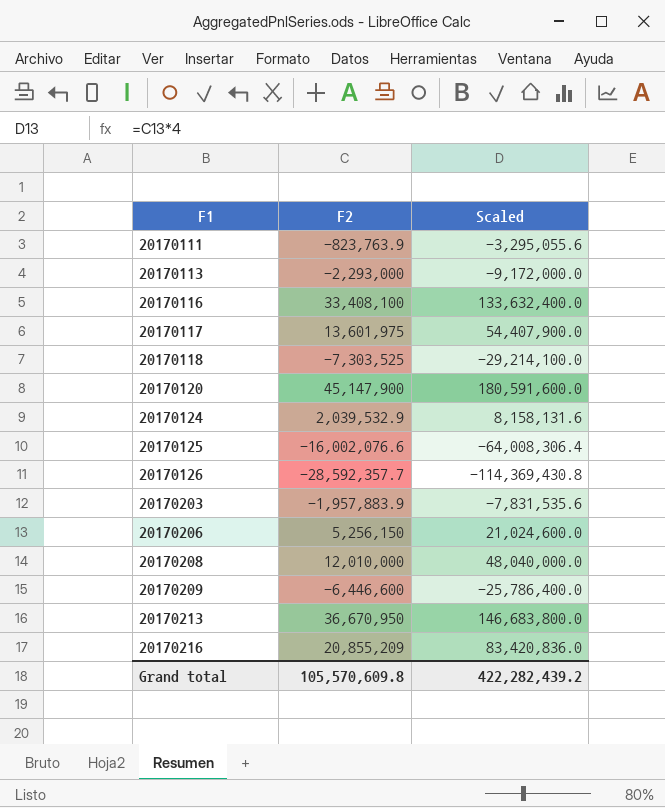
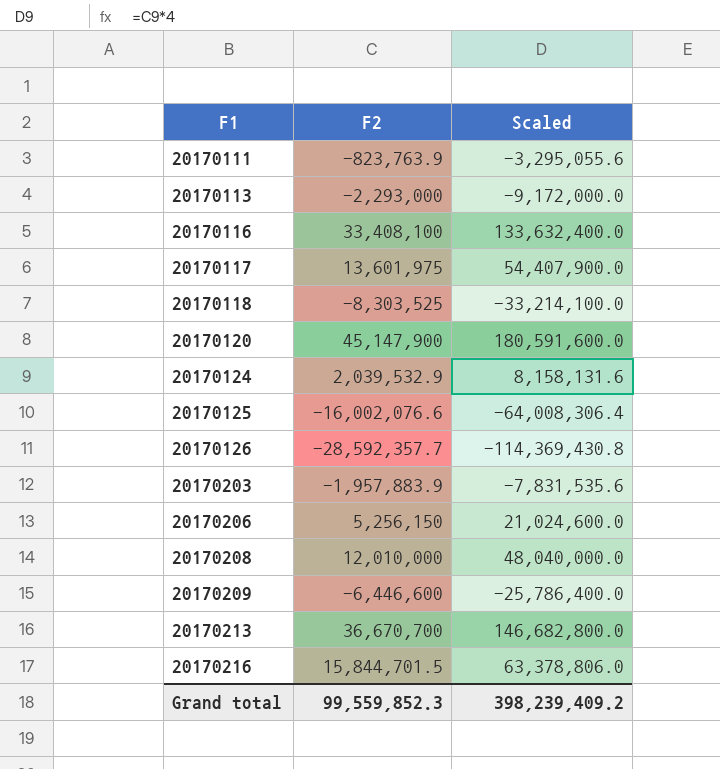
20170118 | F2: -7,303,525 -> -8,303,525
20170118 | Scaled: -29,214,100.0 -> -33,214,100.0
20170213 | F2: 36,670,950 -> 36,670,700
20170213 | Scaled: 146,683,800.0 -> 146,682,800.0
20170216 | F2: 20,855,209 -> 15,844,701.5
20170216 | Scaled: 83,420,836.0 -> 63,378,806.0
Grand total | F2: 105,570,609.8 -> 99,559,852.3
Grand total | Scaled: 422,282,439.2 -> 398,239,409.2

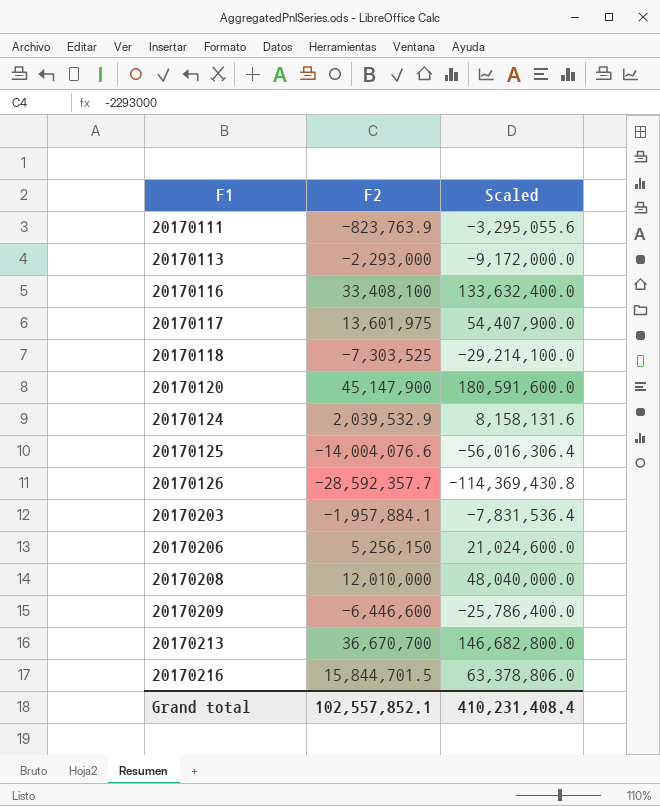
20170118 | F2: -8,303,525 -> -7,303,525
20170118 | Scaled: -33,214,100.0 -> -29,214,100.0
20170125 | F2: -16,002,076.6 -> -14,004,076.6
20170125 | Scaled: -64,008,306.4 -> -56,016,306.4
20170203 | F2: -1,957,883.9 -> -1,957,884.1
20170203 | Scaled: -7,831,535.6 -> -7,831,536.4
Grand total | F2: 99,559,852.3 -> 102,557,852.1
Grand total | Scaled: 398,239,409.2 -> 410,231,408.4

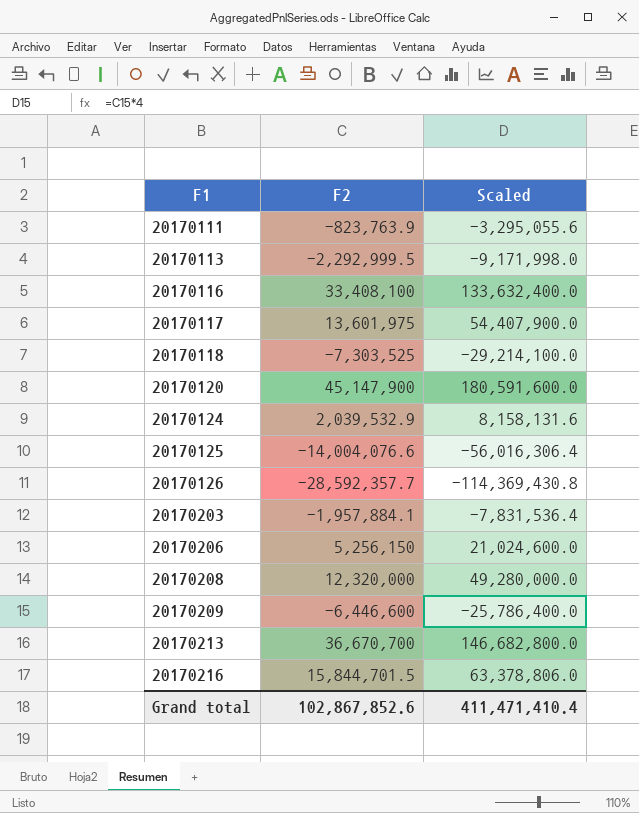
20170113 | F2: -2,293,000 -> -2,292,999.5
20170113 | Scaled: -9,172,000.0 -> -9,171,998.0
20170208 | F2: 12,010,000 -> 12,320,000
20170208 | Scaled: 48,040,000.0 -> 49,280,000.0
Grand total | F2: 102,557,852.1 -> 102,867,852.6
Grand total | Scaled: 410,231,408.4 -> 411,471,410.4

